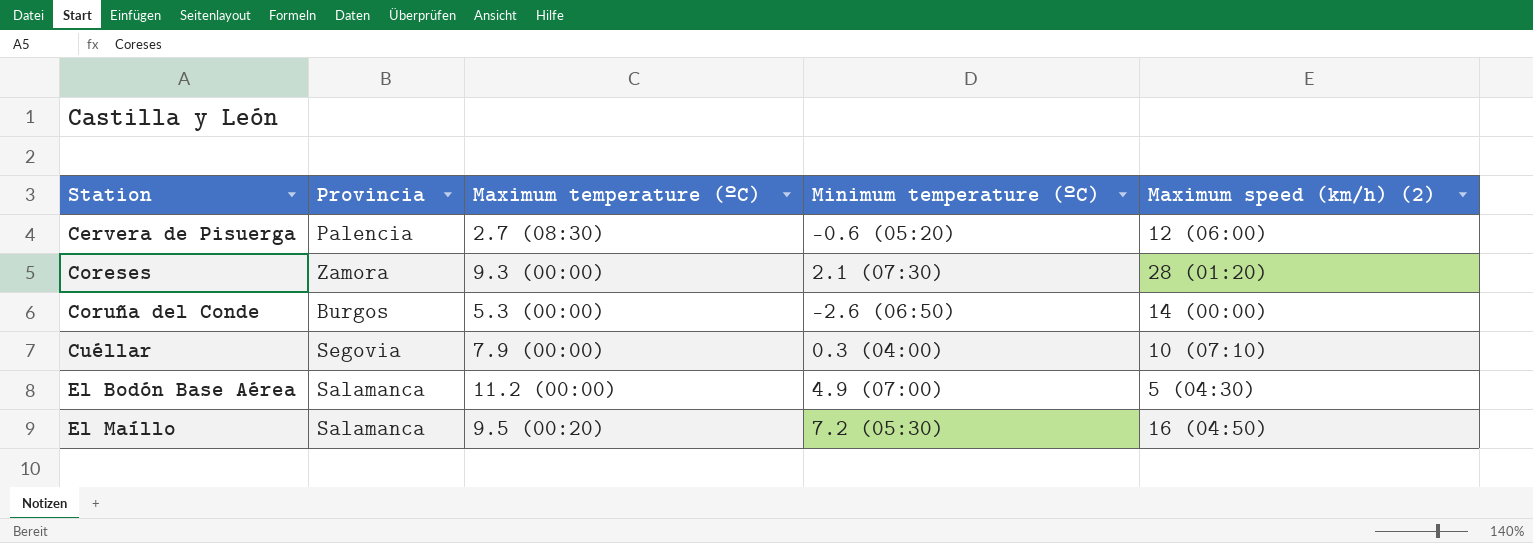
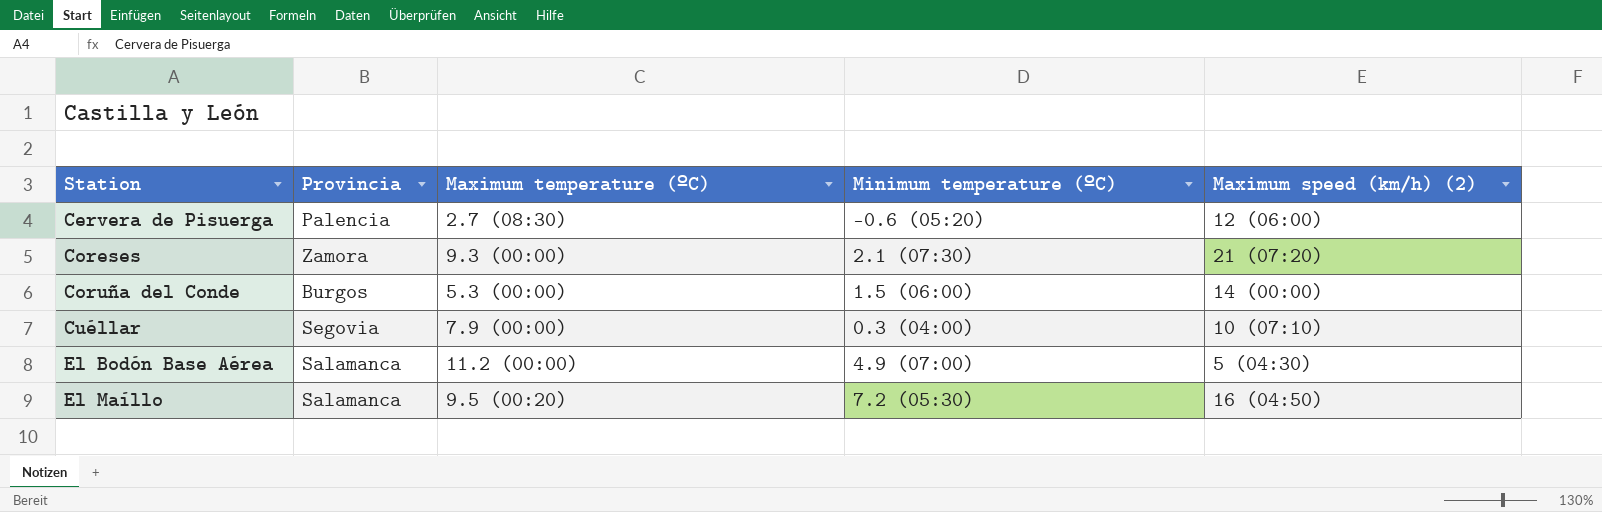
Coreses | Maximum speed (km/h) (2): 28 (01:20) -> 21 (07:20)
Coruña del Conde | Minimum temperature (ºC): -2.6 (06:50) -> 1.5 (06:00)

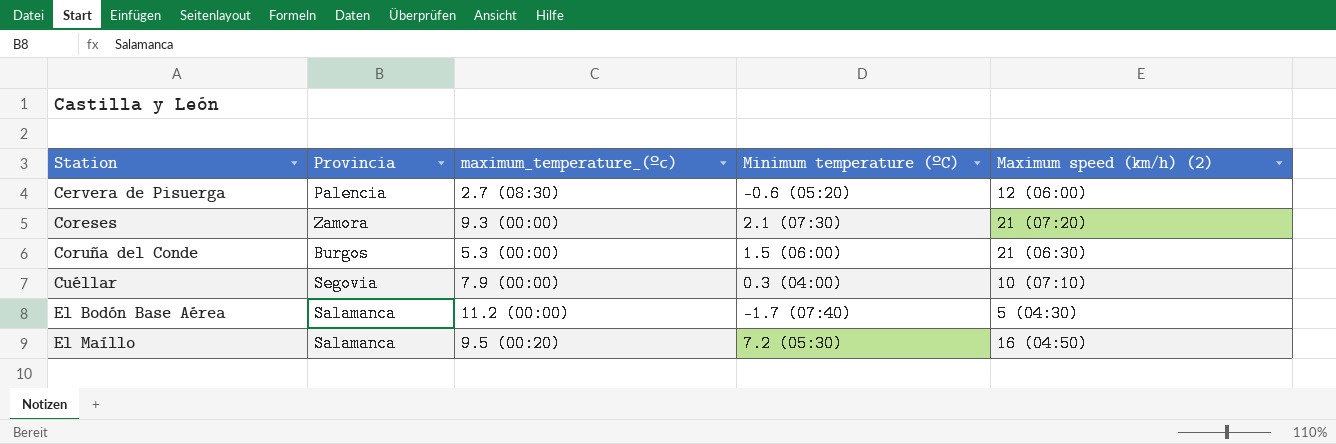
column name: Maximum temperature (ºC) -> maximum_temperature_(ºc)
Coruña del Conde | Maximum speed (km/h) (2): 14 (00:00) -> 21 (06:30)
El Bodón Base Aérea | Minimum temperature (ºC): 4.9 (07:00) -> -1.7 (07:40)

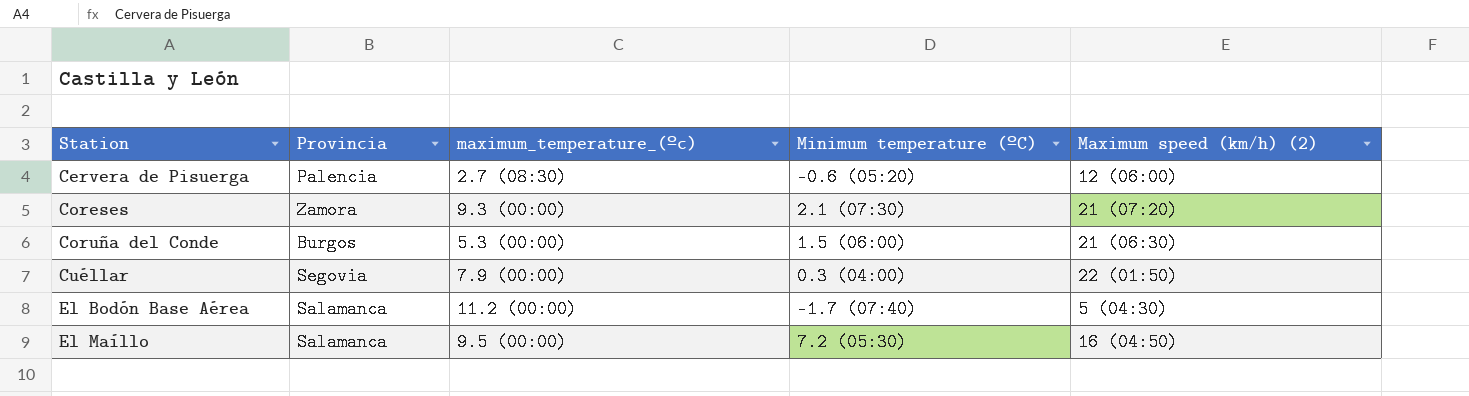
Cuéllar | Maximum speed (km/h) (2): 10 (07:10) -> 22 (01:50)
El Maíllo | maximum_temperature_(ºc): 9.5 (00:20) -> 9.5 (00:00)

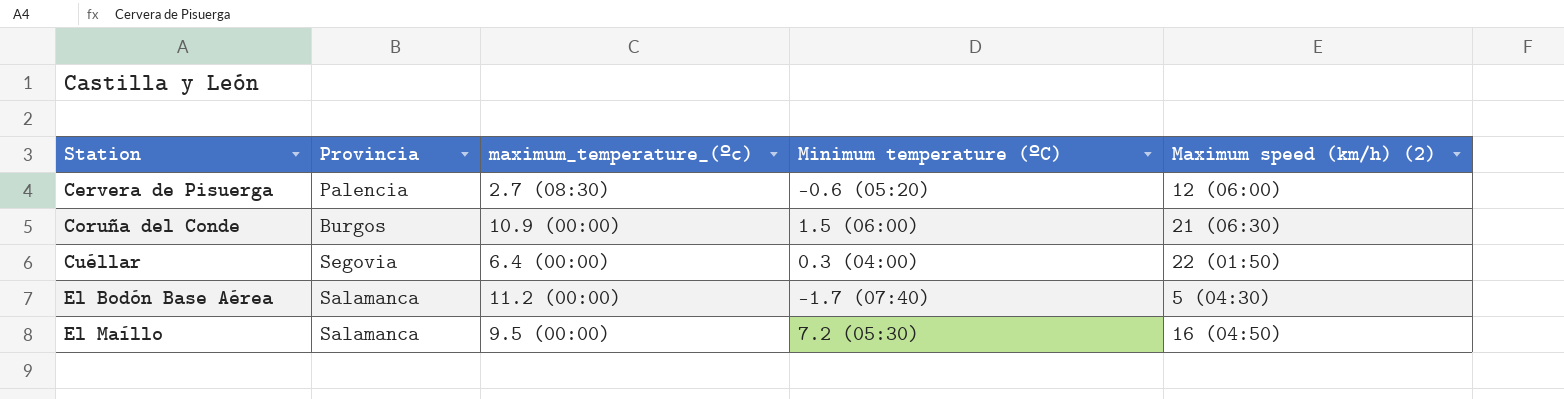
row Coreses: Zamora | 9.3 (00:00) | 2.1 (07:30) | 21 (07:20) -> none
Coruña del Conde | maximum_temperature_(ºc): 5.3 (00:00) -> 10.9 (00:00)
Cuéllar | maximum_temperature_(ºc): 7.9 (00:00) -> 6.4 (00:00)

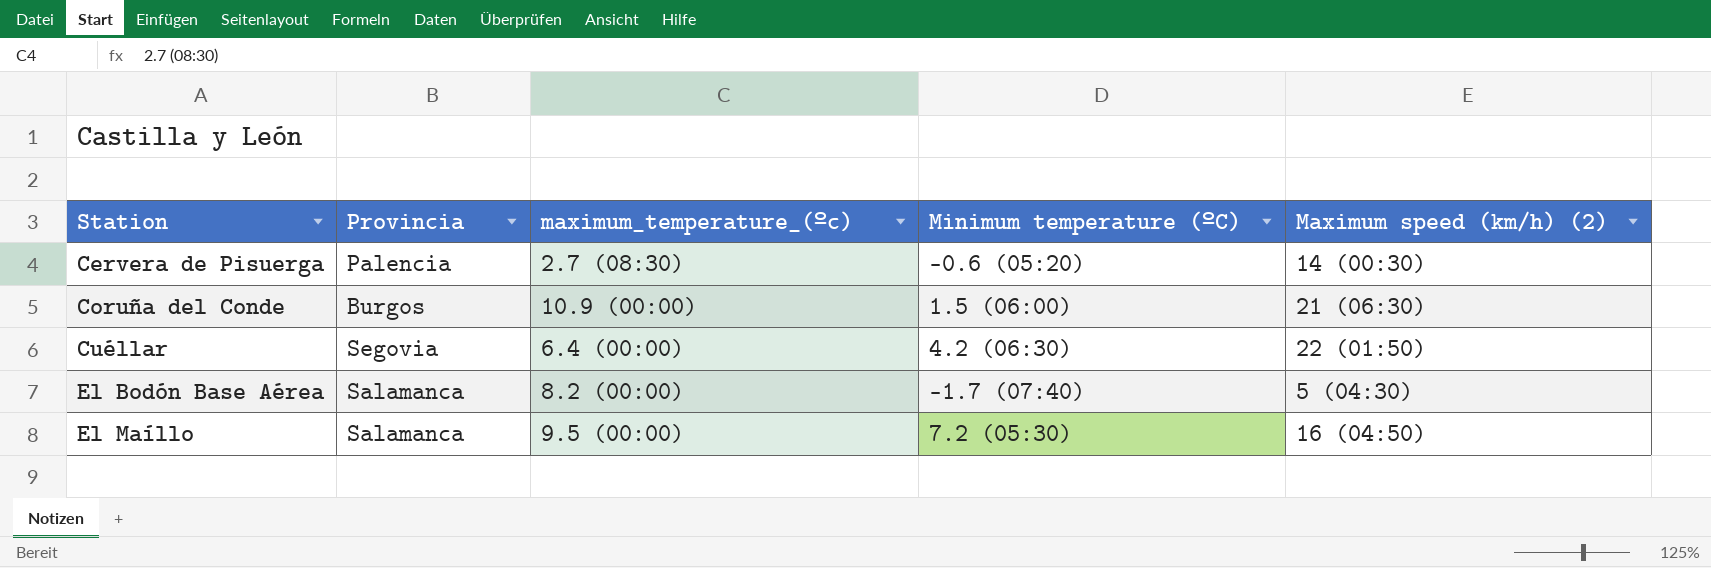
Cervera de Pisuerga | Maximum speed (km/h) (2): 12 (06:00) -> 14 (00:30)
Cuéllar | Minimum temperature (ºC): 0.3 (04:00) -> 4.2 (06:30)
El Bodón Base Aérea | maximum_temperature_(ºc): 11.2 (00:00) -> 8.2 (00:00)

